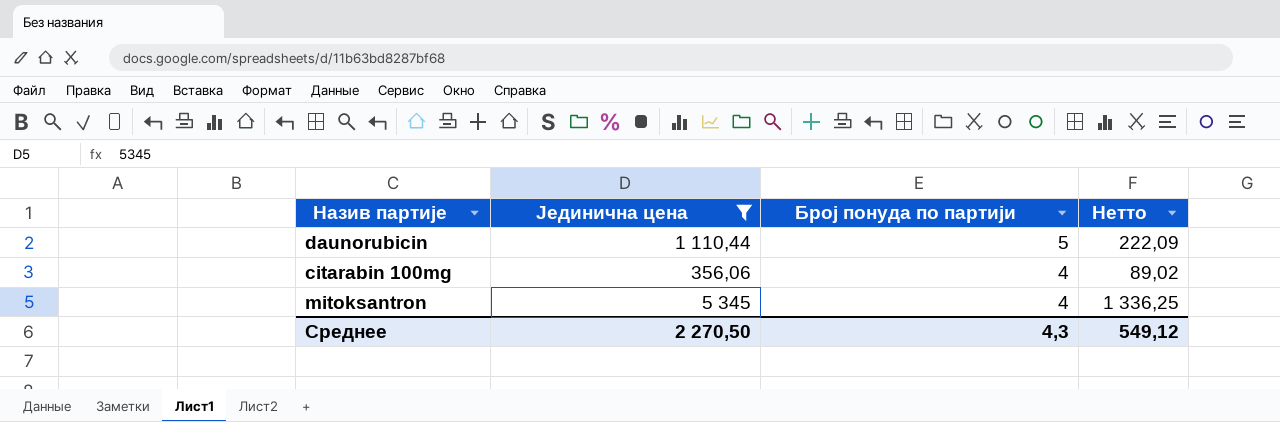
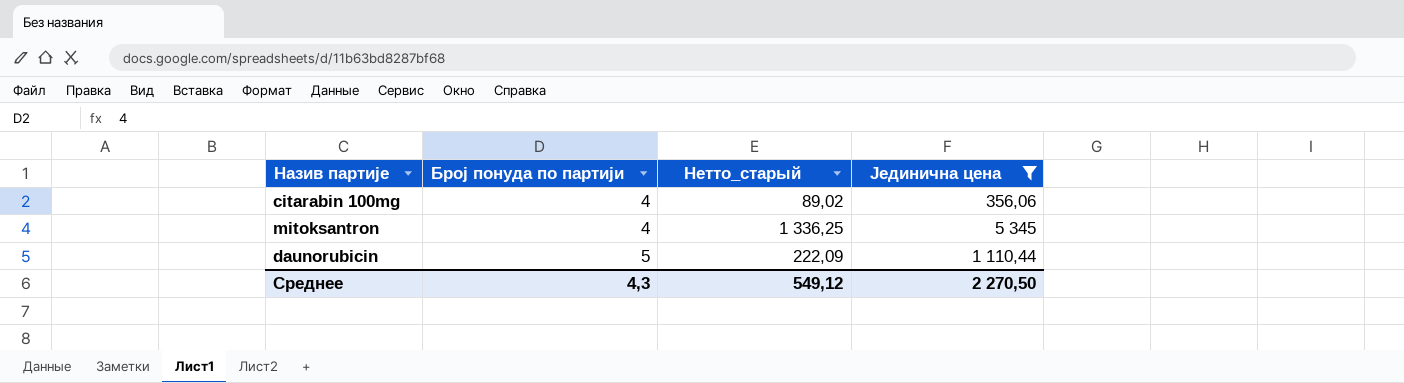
row order: Број понуда по партији descending -> Број понуда по партији ascending
column name: Нетто -> Нетто_старый
column Јединична цена | position: 2 -> 4

